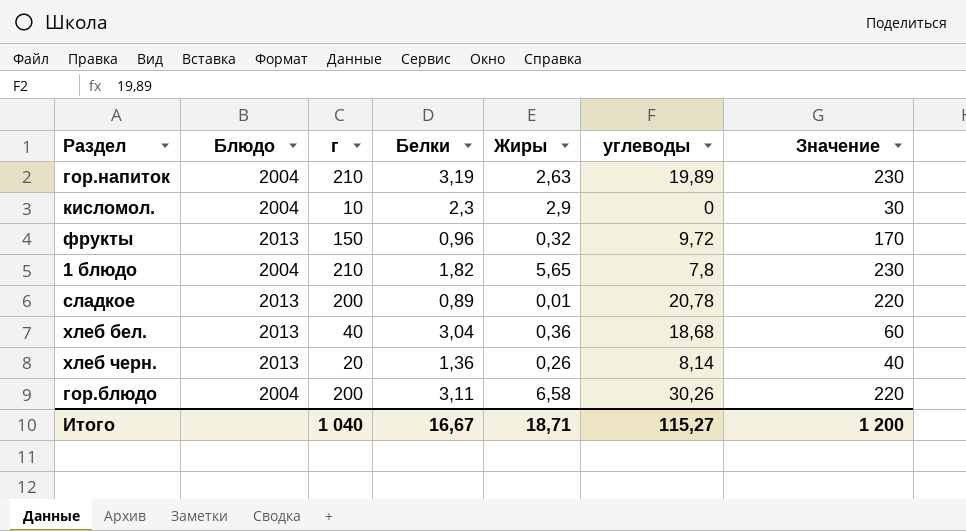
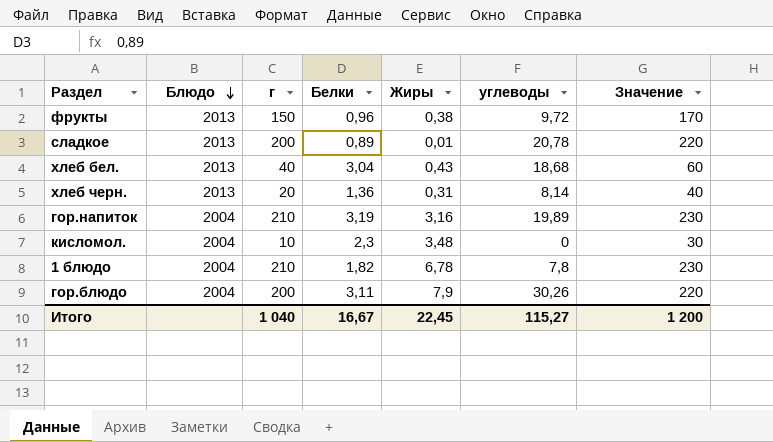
row order: none -> Блюдо descending
фрукты | Жиры: 0,32 -> 0,38
хлеб бел. | Жиры: 0,36 -> 0,43
хлеб черн. | Жиры: 0,26 -> 0,31
гор.напиток | Жиры: 2,63 -> 3,16
кисломол. | Жиры: 2,9 -> 3,48
1 блюдо | Жиры: 5,65 -> 6,78
гор.блюдо | Жиры: 6,58 -> 7,9
Итого | Жиры: 18,71 -> 22,45

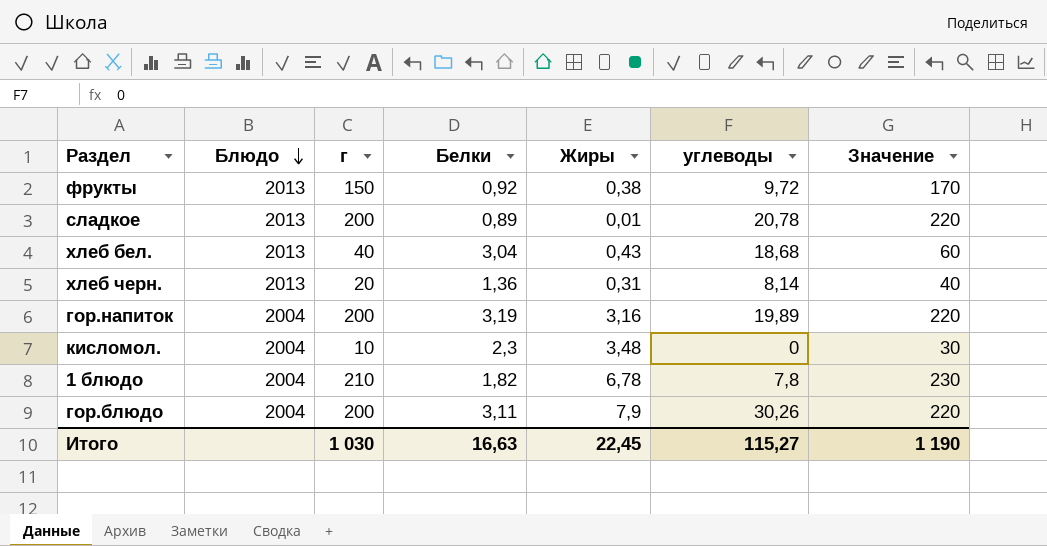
фрукты | Белки: 0,96 -> 0,92
гор.напиток | г: 210 -> 200
гор.напиток | Значение: 230 -> 220
Итого | г: 1 040 -> 1 030
Итого | Белки: 16,67 -> 16,63
Итого | Значение: 1 200 -> 1 190

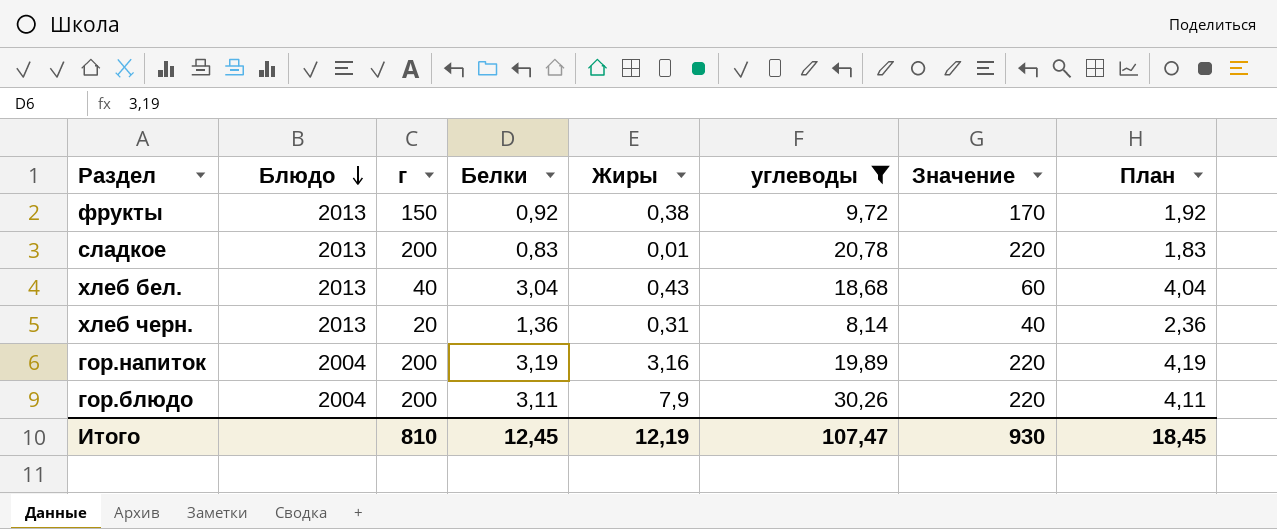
filter: none -> углеводы >= 8,14
column План | formula: none -> [Белки] + 1
сладкое | Белки: 0,89 -> 0,83
Итого | г: 1 030 -> 810
Итого | Белки: 16,63 -> 12,45
Итого | Жиры: 22,45 -> 12,19
Итого | углеводы: 115,27 -> 107,47
Итого | Значение: 1 190 -> 930

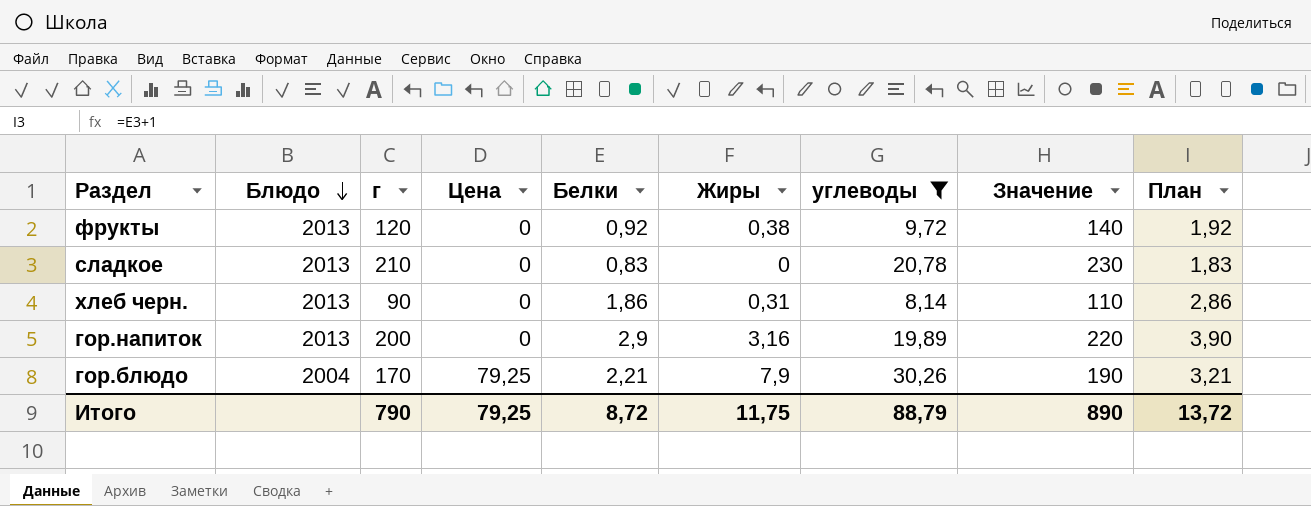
column Цена | position: none -> 4
row хлеб бел.: 2013 | 40 | 3,04 | 0,43 | 18,68 | 60 | 4,04 -> none
фрукты | г: 150 -> 120
фрукты | Значение: 170 -> 140
сладкое | г: 200 -> 210
сладкое | Жиры: 0,01 -> 0
сладкое | Значение: 220 -> 230
хлеб черн. | г: 20 -> 90
хлеб черн. | Белки: 1,36 -> 1,86
хлеб черн. | Значение: 40 -> 110
хлеб черн. | План: 2,36 -> 2,86
гор.напиток | Блюдо: 2004 -> 2013
гор.напиток | Белки: 3,19 -> 2,9
гор.напиток | План: 4,19 -> 3,90
гор.блюдо | г: 200 -> 170
гор.блюдо | Белки: 3,11 -> 2,21
гор.блюдо | Значение: 220 -> 190
гор.блюдо | План: 4,11 -> 3,21
Итого | г: 810 -> 790
Итого | Белки: 12,45 -> 8,72
Итого | Жиры: 12,19 -> 11,75
Итого | углеводы: 107,47 -> 88,79
Итого | Значение: 930 -> 890
Итого | План: 18,45 -> 13,72

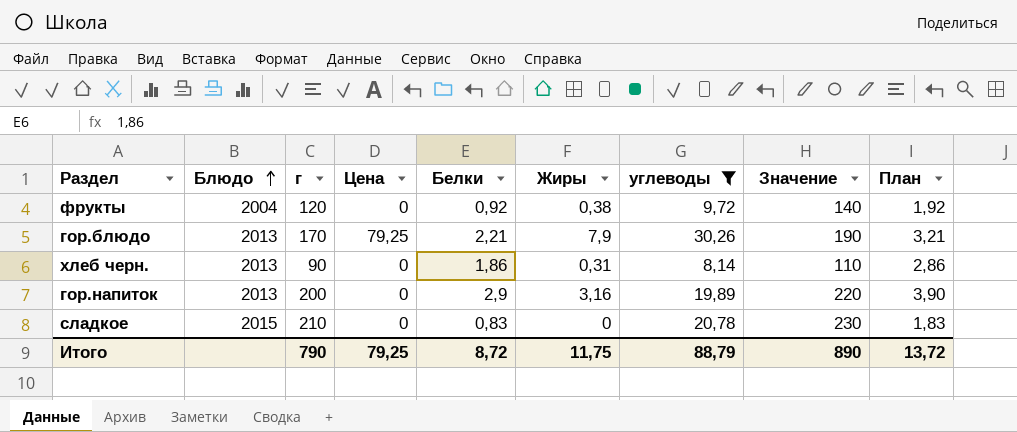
row order: Блюдо descending -> Блюдо ascending
фрукты | Блюдо: 2013 -> 2004
гор.блюдо | Блюдо: 2004 -> 2013
сладкое | Блюдо: 2013 -> 2015

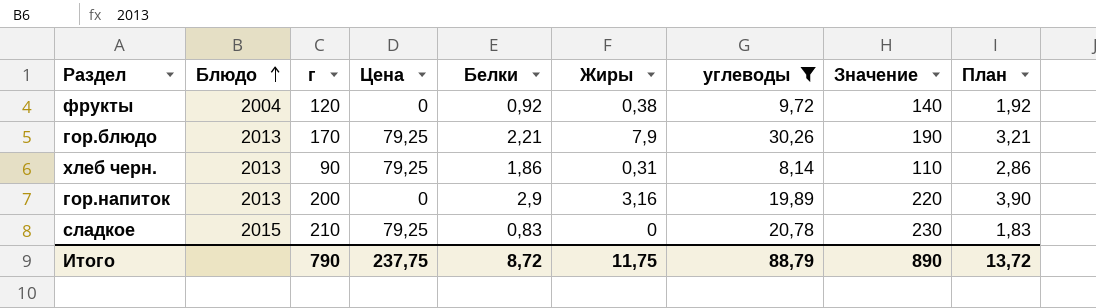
хлеб черн. | Цена: 0 -> 79,25
сладкое | Цена: 0 -> 79,25
Итого | Цена: 79,25 -> 237,75

